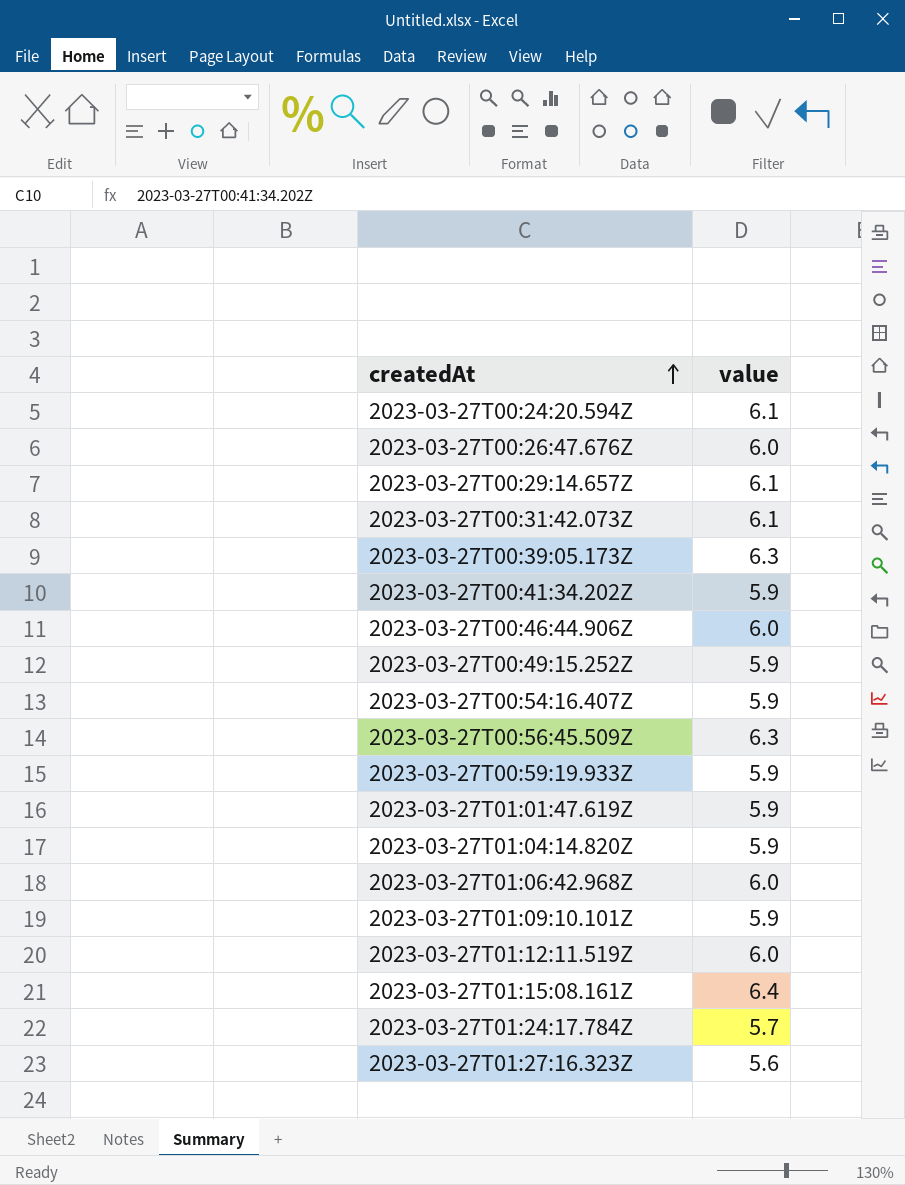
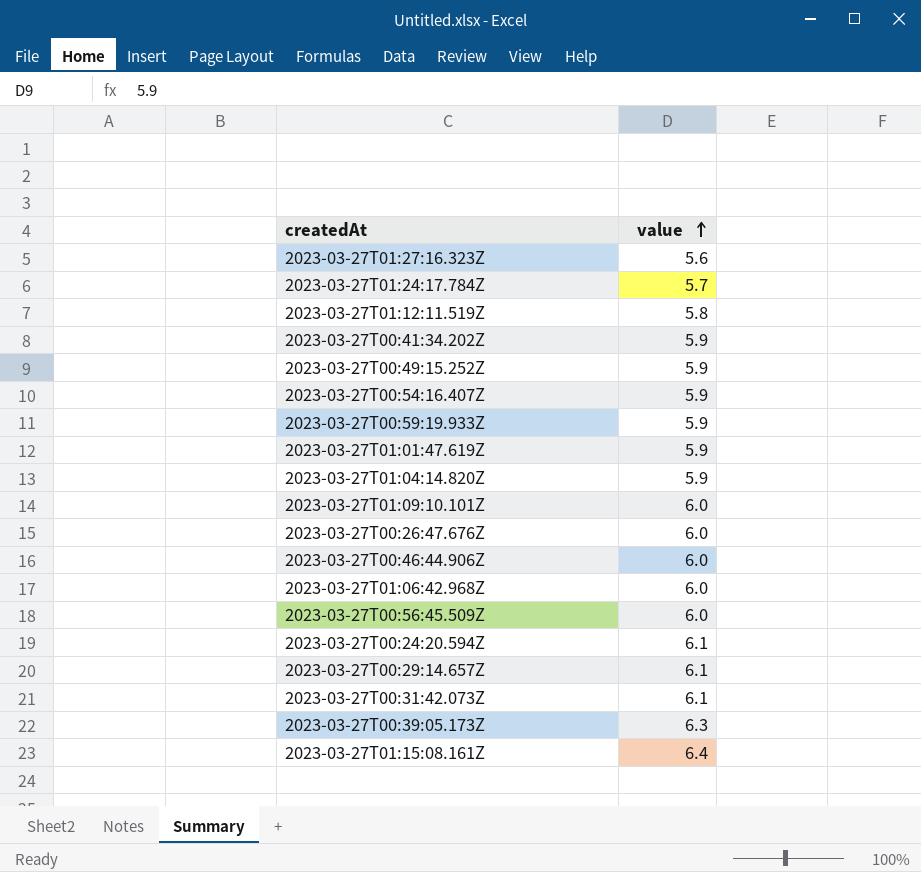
row order: createdAt ascending -> value ascending
2023-03-27T01:12:11.519Z | value: 6.0 -> 5.8
2023-03-27T01:09:10.101Z | value: 5.9 -> 6.0
2023-03-27T00:56:45.509Z | value: 6.3 -> 6.0

